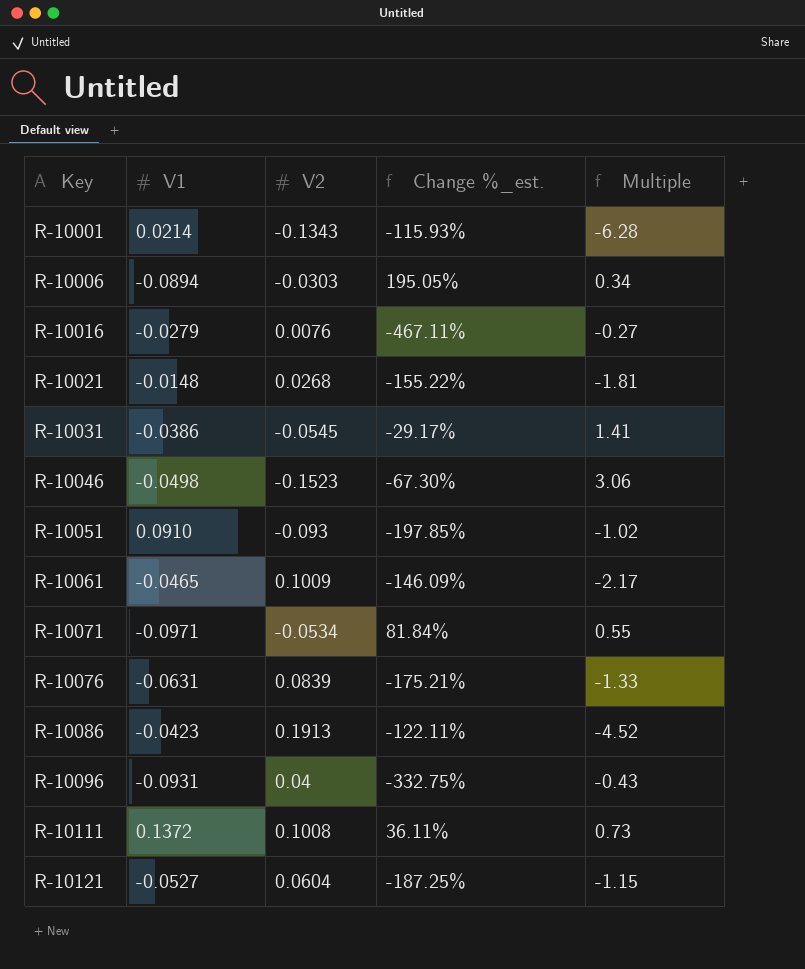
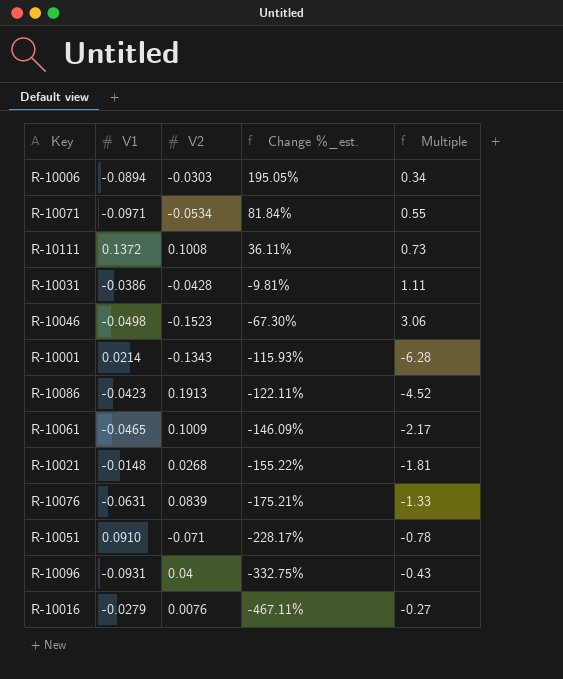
row order: Key ascending -> Change %_est. descending
row R-10121: -0.0527 | 0.0604 | -187.25% | -1.15 -> none
R-10031 | V2: -0.0545 -> -0.0428
R-10031 | Change %_est.: -29.17% -> -9.81%
R-10031 | Multiple: 1.41 -> 1.11
R-10051 | V2: -0.093 -> -0.071
R-10051 | Change %_est.: -197.85% -> -228.17%
R-10051 | Multiple: -1.02 -> -0.78

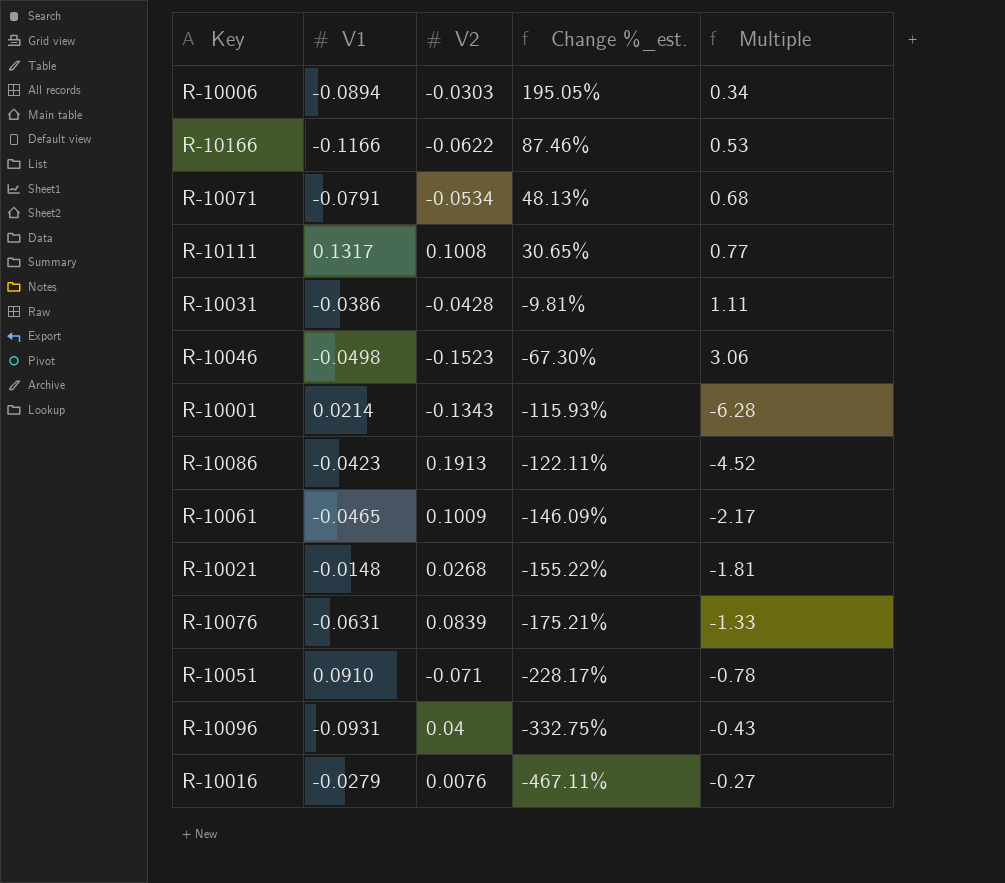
row R-10166: none -> -0.1166 | -0.0622 | 87.46% | 0.53
R-10071 | V1: -0.0971 -> -0.0791
R-10071 | Change %_est.: 81.84% -> 48.13%
R-10071 | Multiple: 0.55 -> 0.68
R-10111 | V1: 0.1372 -> 0.1317
R-10111 | Change %_est.: 36.11% -> 30.65%
R-10111 | Multiple: 0.73 -> 0.77

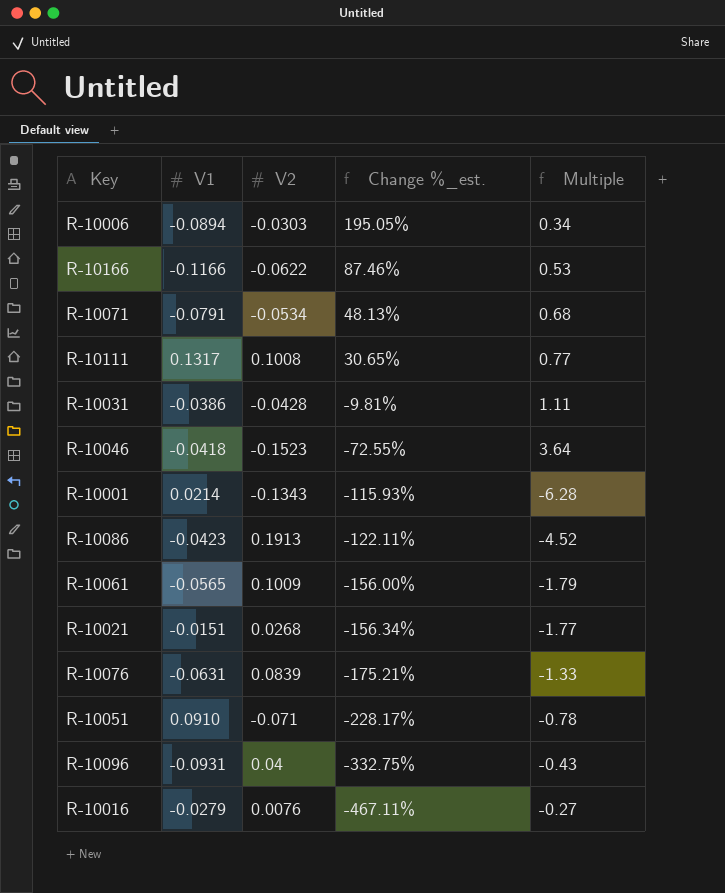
R-10046 | V1: -0.0498 -> -0.0418
R-10046 | Change %_est.: -67.30% -> -72.55%
R-10046 | Multiple: 3.06 -> 3.64
R-10061 | V1: -0.0465 -> -0.0565
R-10061 | Change %_est.: -146.09% -> -156.00%
R-10061 | Multiple: -2.17 -> -1.79
R-10021 | V1: -0.0148 -> -0.0151
R-10021 | Change %_est.: -155.22% -> -156.34%
R-10021 | Multiple: -1.81 -> -1.77

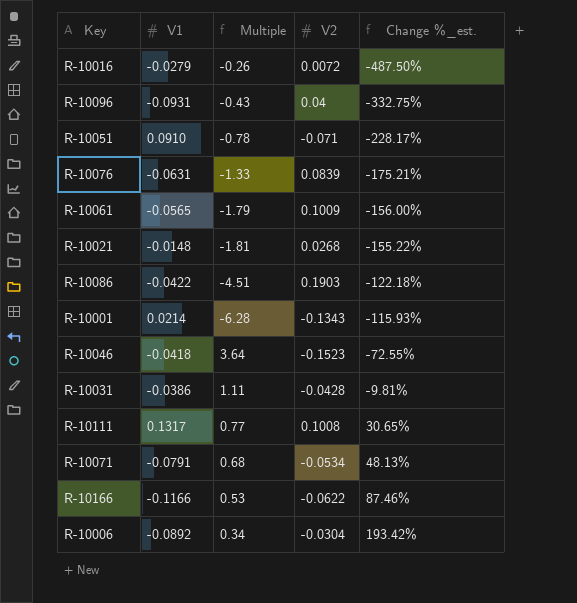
row order: Change %_est. descending -> Change %_est. ascending
column Multiple | position: 5 -> 3
R-10016 | Multiple: -0.27 -> -0.26
R-10016 | V2: 0.0076 -> 0.0072
R-10016 | Change %_est.: -467.11% -> -487.50%
R-10021 | V1: -0.0151 -> -0.0148
R-10021 | Multiple: -1.77 -> -1.81
R-10021 | Change %_est.: -156.34% -> -155.22%
R-10086 | V1: -0.0423 -> -0.0422
R-10086 | Multiple: -4.52 -> -4.51
R-10086 | V2: 0.1913 -> 0.1903
R-10086 | Change %_est.: -122.11% -> -122.18%
R-10006 | V1: -0.0894 -> -0.0892
R-10006 | V2: -0.0303 -> -0.0304
R-10006 | Change %_est.: 195.05% -> 193.42%

